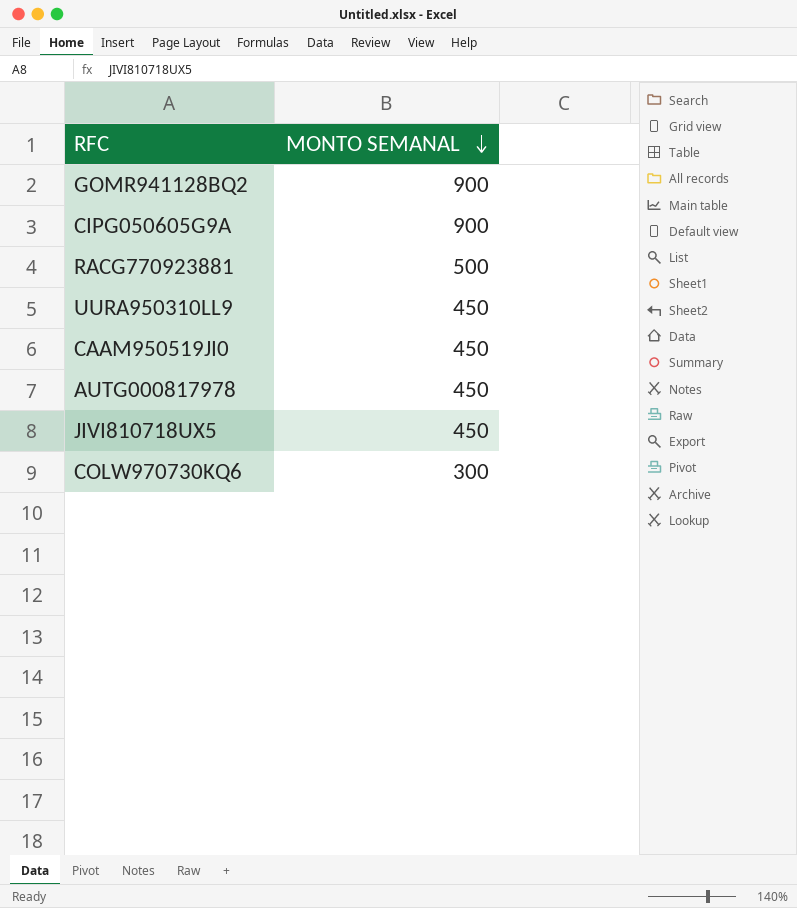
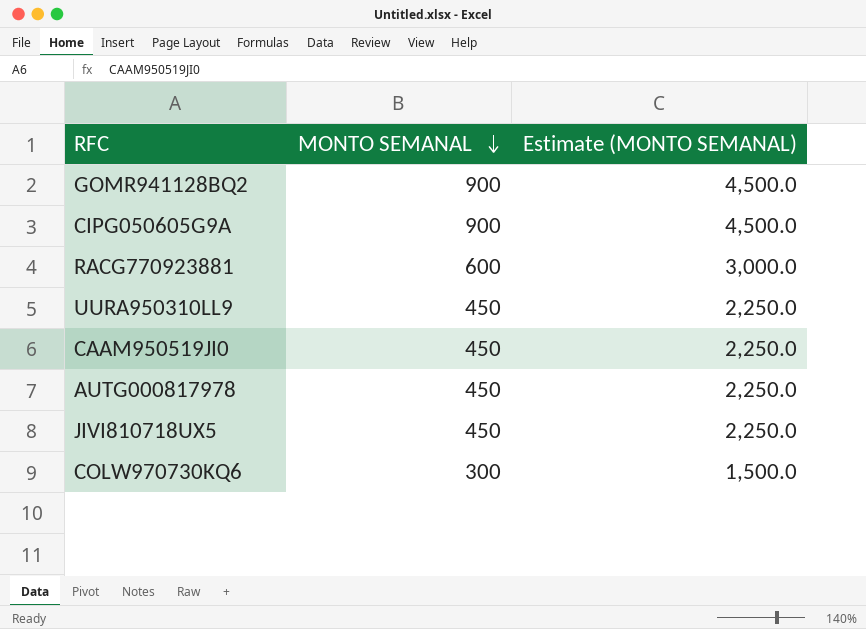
column Estimate (MONTO SEMANAL) | formula: none -> [MONTO SEMANAL] * 5
RACG770923881 | MONTO SEMANAL: 500 -> 600

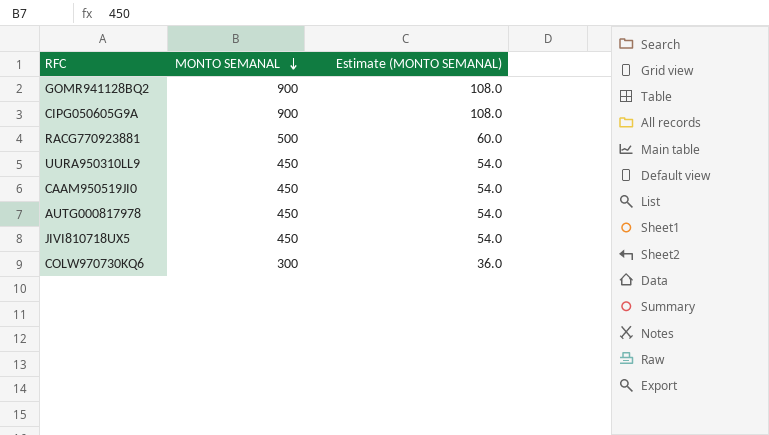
column Estimate (MONTO SEMANAL) | formula: [MONTO SEMANAL] * 5 -> [MONTO SEMANAL] * 0.12
RACG770923881 | MONTO SEMANAL: 600 -> 500

